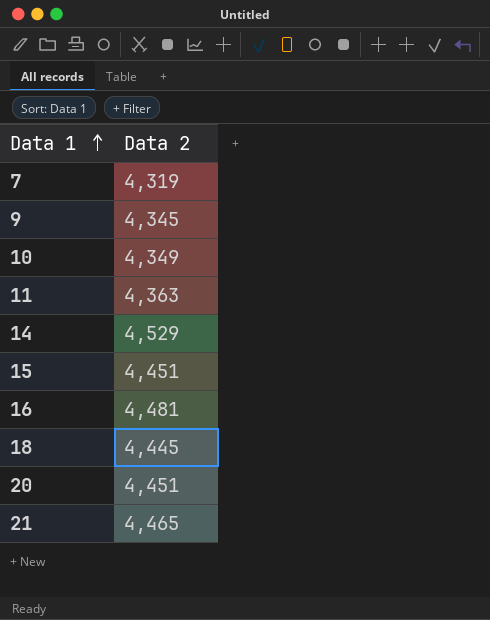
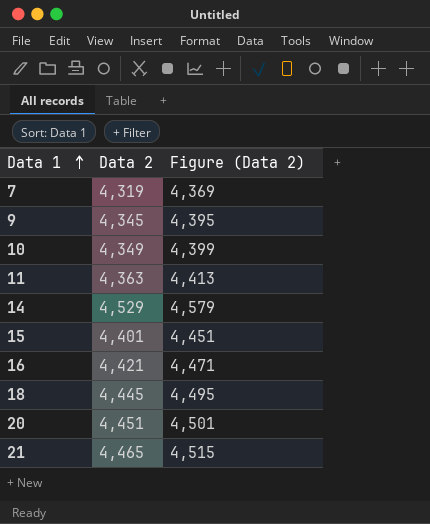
column Figure (Data 2) | formula: none -> [Data 2] + 50
15 | Data 2: 4,451 -> 4,401
16 | Data 2: 4,481 -> 4,421

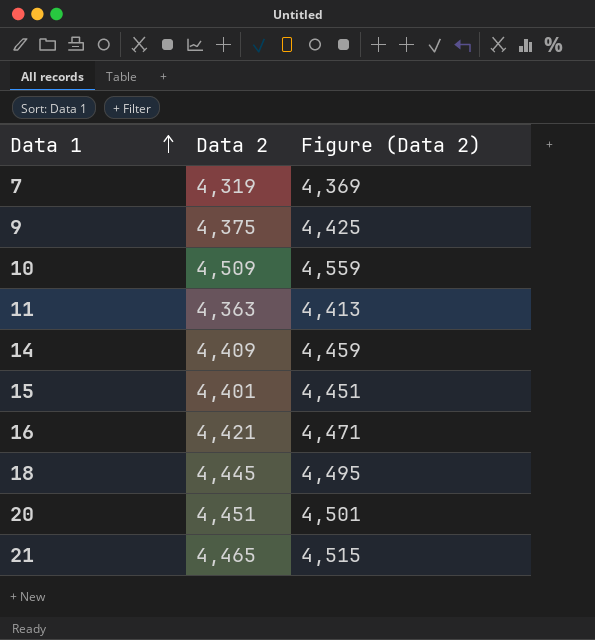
9 | Data 2: 4,345 -> 4,375
9 | Figure (Data 2): 4,395 -> 4,425
10 | Data 2: 4,349 -> 4,509
10 | Figure (Data 2): 4,399 -> 4,559
14 | Data 2: 4,529 -> 4,409
14 | Figure (Data 2): 4,579 -> 4,459

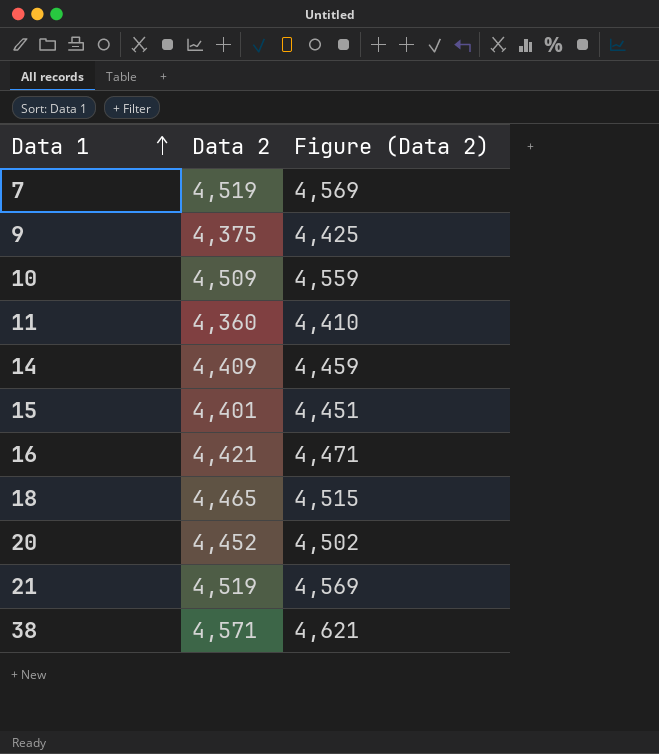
7 | Data 2: 4,319 -> 4,519
7 | Figure (Data 2): 4,369 -> 4,569
11 | Data 2: 4,363 -> 4,360
11 | Figure (Data 2): 4,413 -> 4,410
18 | Data 2: 4,445 -> 4,465
18 | Figure (Data 2): 4,495 -> 4,515
20 | Data 2: 4,451 -> 4,452
20 | Figure (Data 2): 4,501 -> 4,502
21 | Data 2: 4,465 -> 4,519
21 | Figure (Data 2): 4,515 -> 4,569
row 38: none -> 4,571 | 4,621

